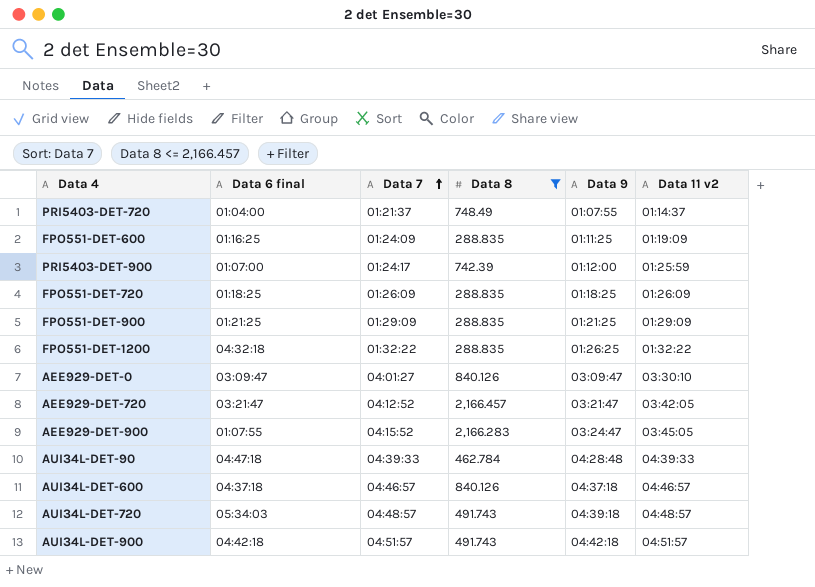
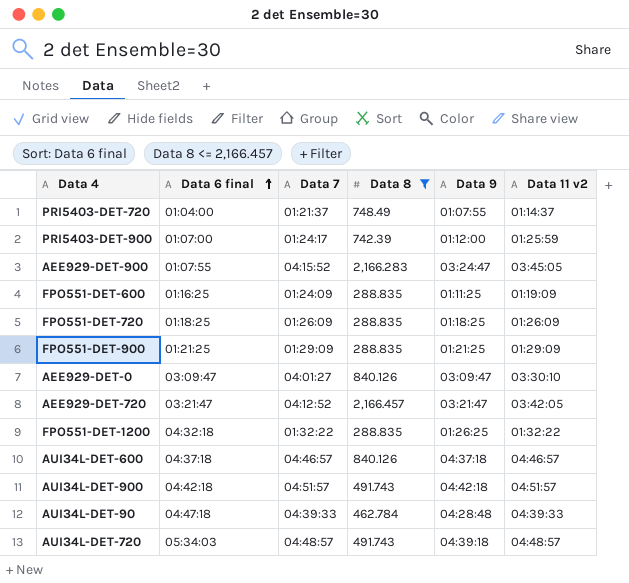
row order: Data 7 ascending -> Data 6 final ascending

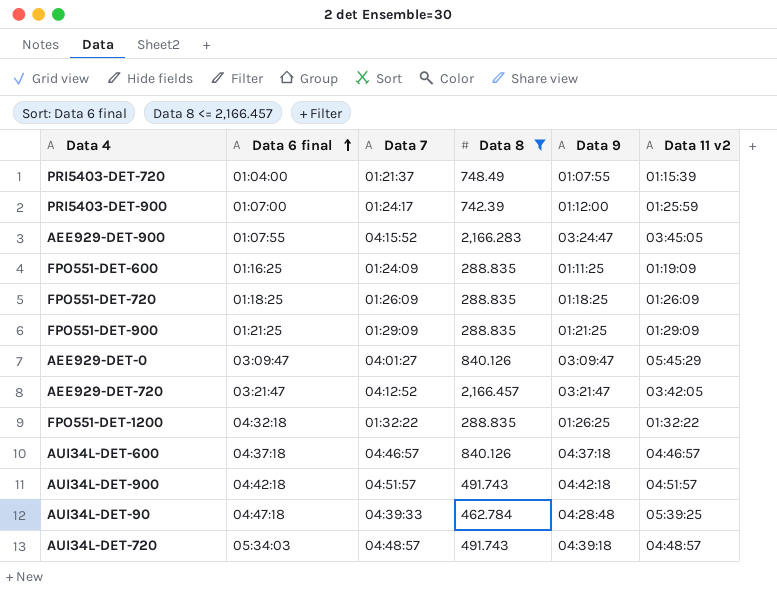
PRI5403-DET-720 | Data 11 v2: 01:14:37 -> 01:15:39
AEE929-DET-0 | Data 11 v2: 03:30:10 -> 05:45:29
AUI34L-DET-90 | Data 11 v2: 04:39:33 -> 05:39:25

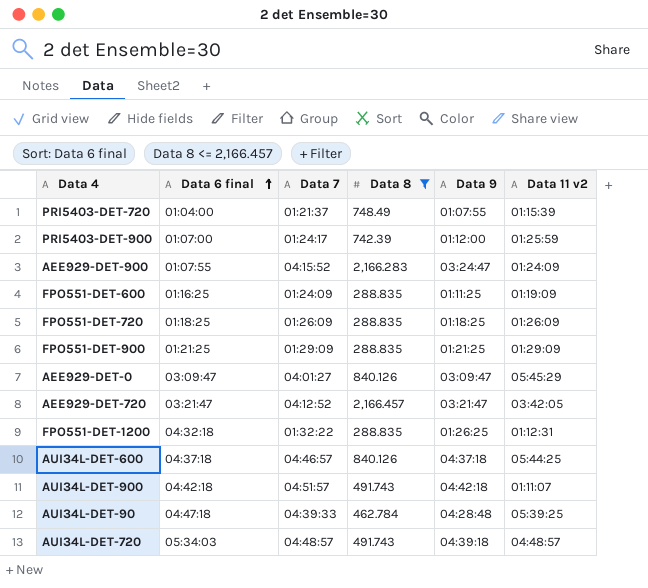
AEE929-DET-900 | Data 11 v2: 03:45:05 -> 01:24:09
FPO551-DET-1200 | Data 11 v2: 01:32:22 -> 01:12:31
AUI34L-DET-600 | Data 11 v2: 04:46:57 -> 05:44:25
AUI34L-DET-900 | Data 11 v2: 04:51:57 -> 01:11:07

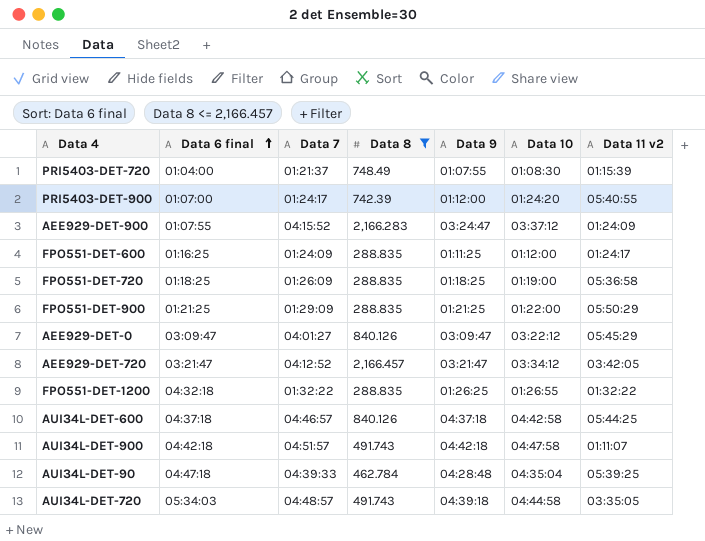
column Data 10 | position: none -> 6
PRI5403-DET-900 | Data 11 v2: 01:25:59 -> 05:40:55
FPO551-DET-600 | Data 11 v2: 01:19:09 -> 01:24:17
FPO551-DET-720 | Data 11 v2: 01:26:09 -> 05:36:58
FPO551-DET-900 | Data 11 v2: 01:29:09 -> 05:50:29
FPO551-DET-1200 | Data 11 v2: 01:12:31 -> 01:32:22
AUI34L-DET-720 | Data 11 v2: 04:48:57 -> 03:35:05

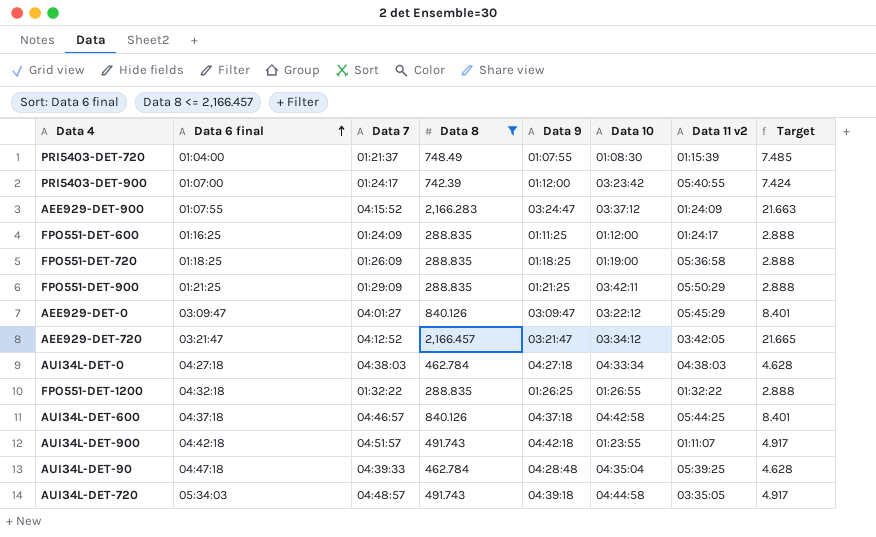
column Target | formula: none -> [Data 8] * 0.01
PRI5403-DET-900 | Data 10: 01:24:20 -> 03:23:42
FPO551-DET-900 | Data 10: 01:22:00 -> 03:42:11
row AUI34L-DET-0: none -> 04:27:18 | 04:38:03 | 462.784 | 04:27:18 | 04:33:34 | 04:38:03 | 4.628
AUI34L-DET-900 | Data 10: 04:47:58 -> 01:23:55

